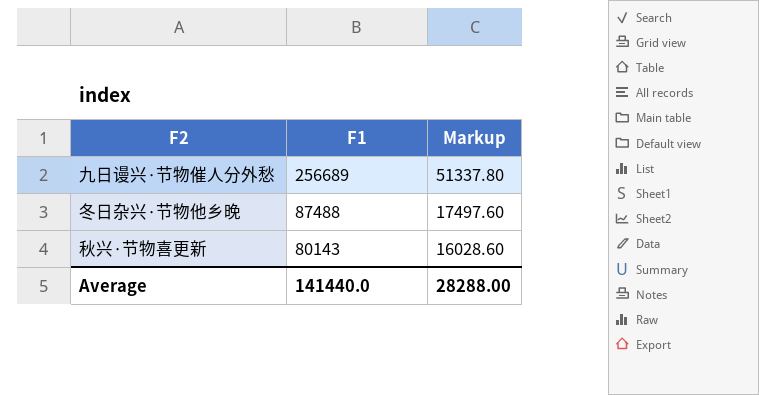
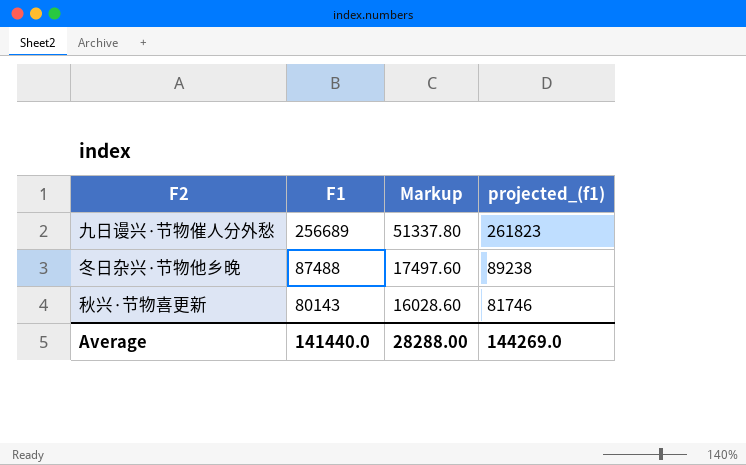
column projected_(f1) | formula: none -> [F1] * 1.02

